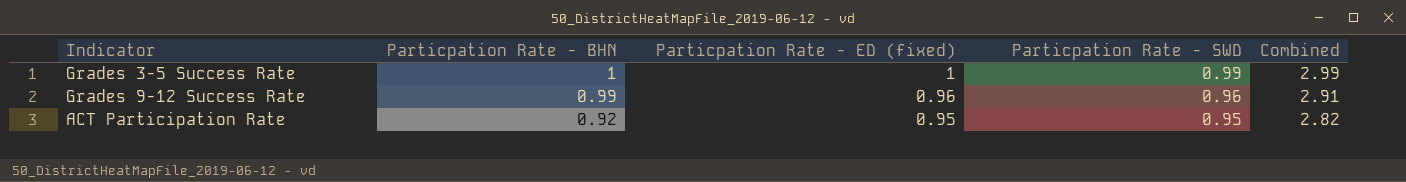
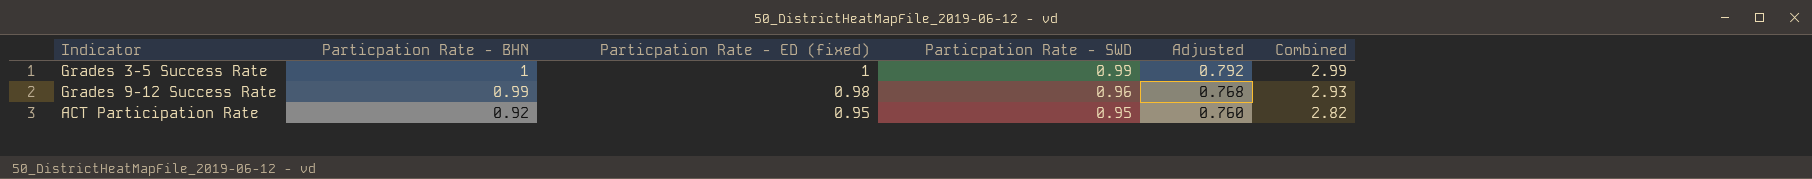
column Adjusted | formula: none -> [Particpation Rate - SWD] * 0.8
Grades 9-12 Success Rate | Particpation Rate - ED (fixed): 0.96 -> 0.98
Grades 9-12 Success Rate | Combined: 2.91 -> 2.93

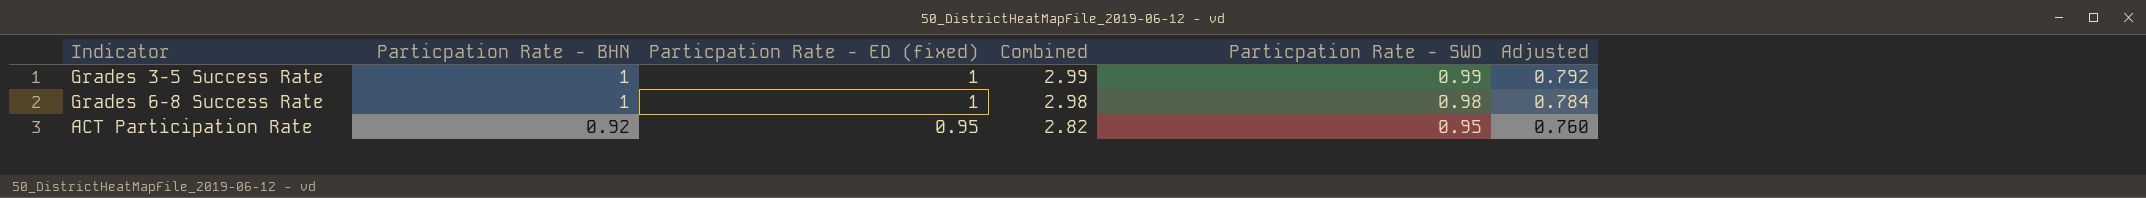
column Combined | position: 6 -> 4
row Grades 9-12 Success Rate: 0.99 | 0.98 | 0.96 | 0.768 | 2.93 -> none
row Grades 6-8 Success Rate: none -> 1 | 1 | 2.98 | 0.98 | 0.784

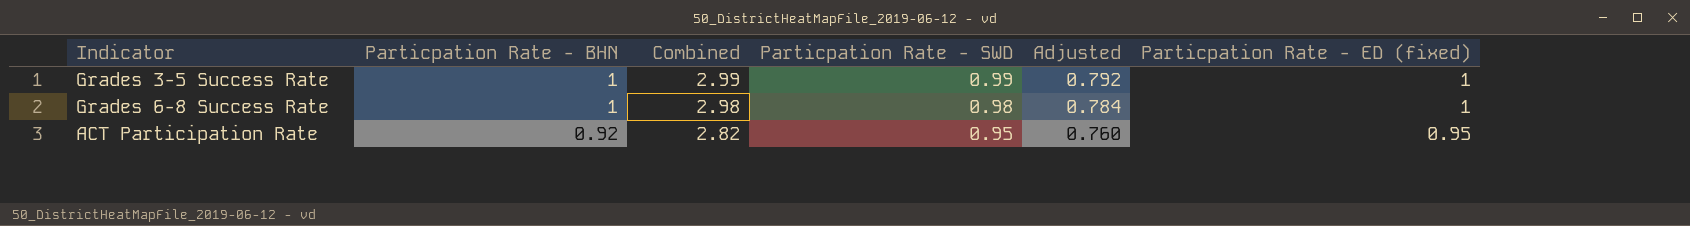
column Particpation Rate - ED (fixed) | position: 3 -> 6

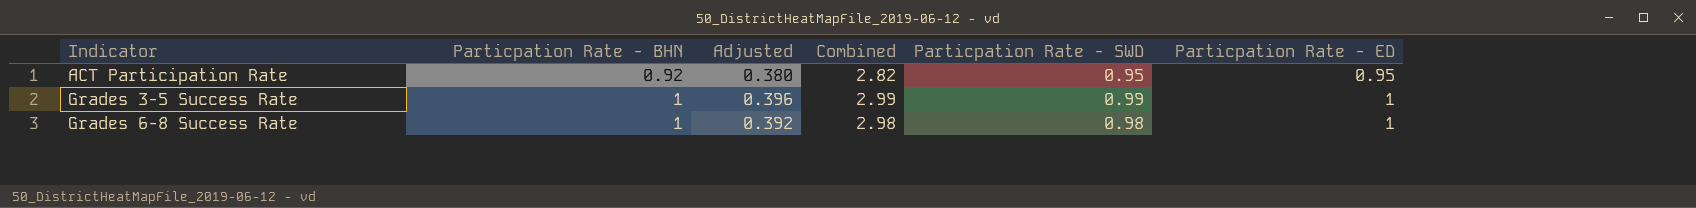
row order: Particpation Rate - BHN descending -> Indicator ascending
column Adjusted | formula: [Particpation Rate - SWD] * 0.8 -> [Particpation Rate - SWD] * 0.4
column Adjusted | position: 5 -> 3
column name: Particpation Rate - ED (fixed) -> Particpation Rate - ED

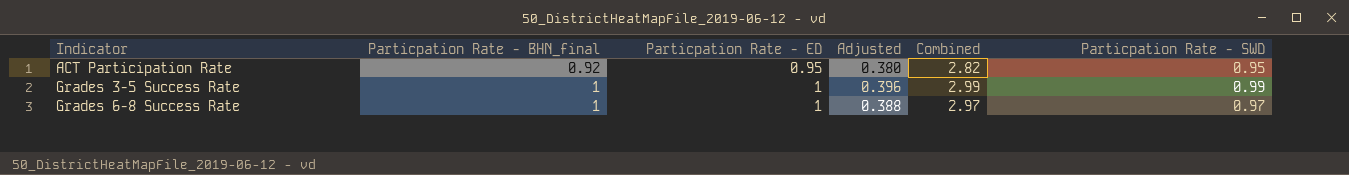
column name: Particpation Rate - BHN -> Particpation Rate - BHN_final
column Particpation Rate - ED | position: 6 -> 3
Grades 6-8 Success Rate | Adjusted: 0.392 -> 0.388
Grades 6-8 Success Rate | Combined: 2.98 -> 2.97
Grades 6-8 Success Rate | Particpation Rate - SWD: 0.98 -> 0.97

